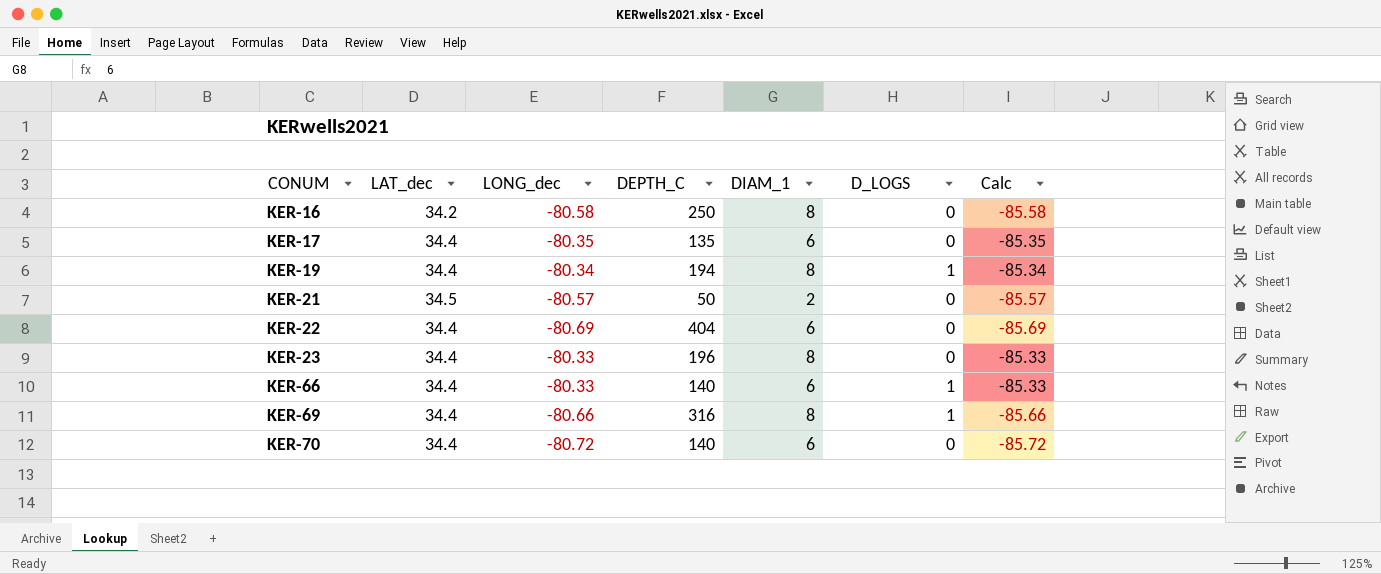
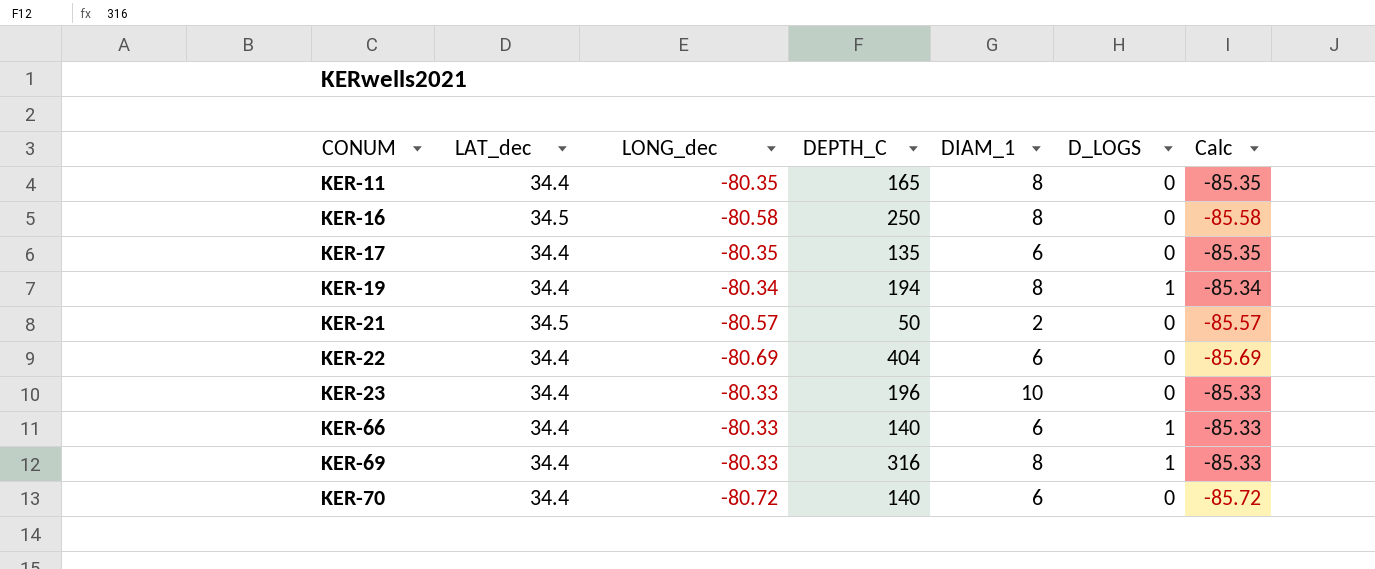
row KER-11: none -> 34.4 | -80.35 | 165 | 8 | 0 | -85.35
KER-16 | LAT_dec: 34.2 -> 34.5
KER-23 | DIAM_1: 8 -> 10
KER-69 | LONG_dec: -80.66 -> -80.33
KER-69 | Calc: -85.66 -> -85.33

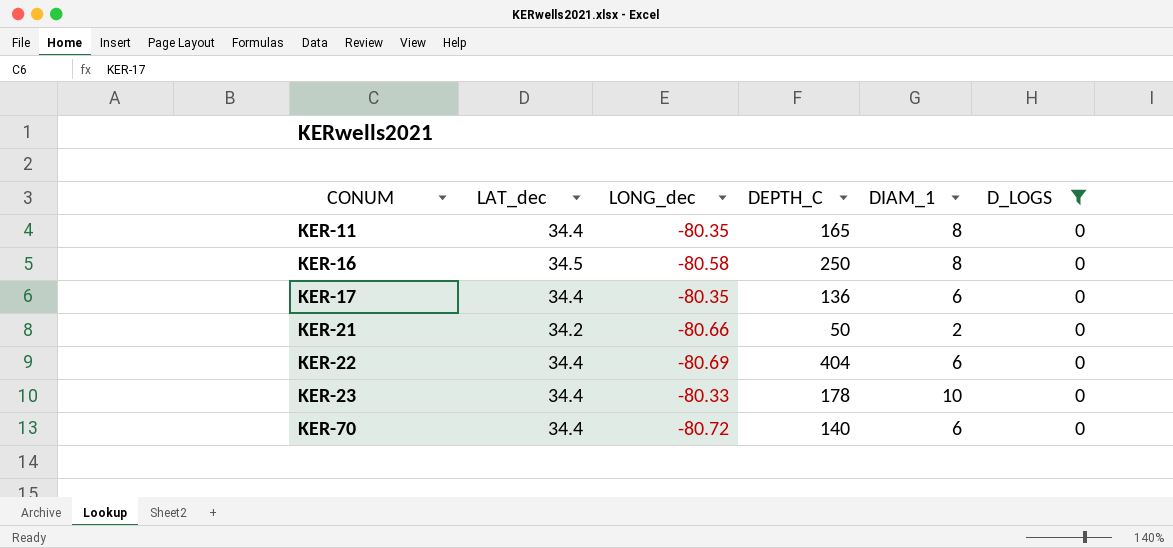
filter: none -> D_LOGS = 0
column Calc | formula: [LONG_dec] - 5 -> none
KER-17 | DEPTH_C: 135 -> 136
KER-21 | LAT_dec: 34.5 -> 34.2
KER-21 | LONG_dec: -80.57 -> -80.66
KER-23 | DEPTH_C: 196 -> 178

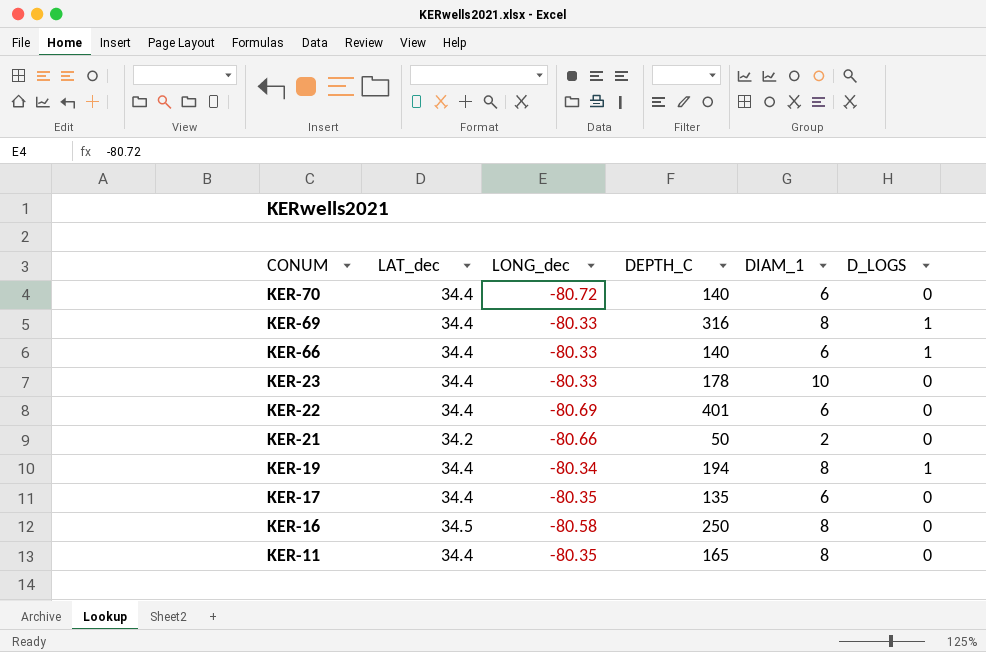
filter: D_LOGS = 0 -> none
row order: CONUM ascending -> CONUM descending
KER-22 | DEPTH_C: 404 -> 401
KER-17 | DEPTH_C: 136 -> 135

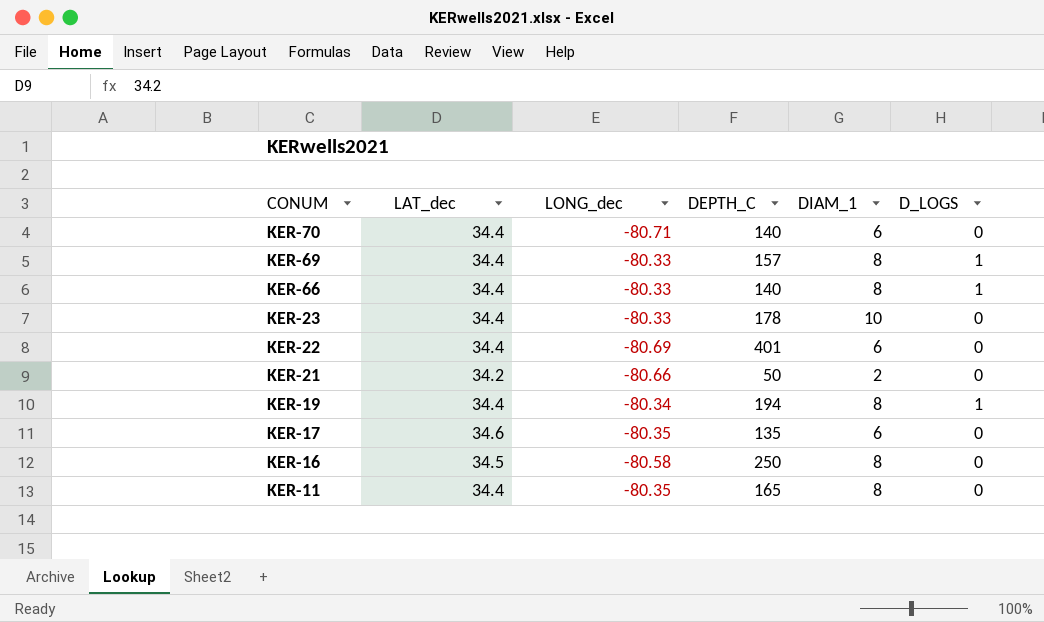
KER-70 | LONG_dec: -80.72 -> -80.71
KER-69 | DEPTH_C: 316 -> 157
KER-66 | DIAM_1: 6 -> 8
KER-17 | LAT_dec: 34.4 -> 34.6

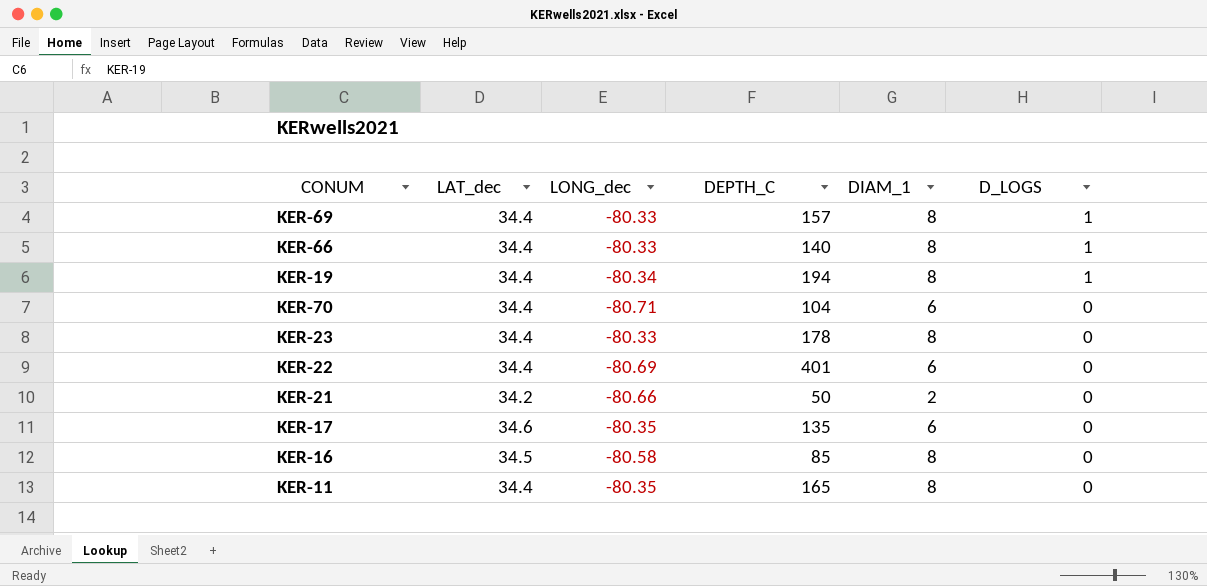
row order: CONUM descending -> D_LOGS descending
KER-70 | DEPTH_C: 140 -> 104
KER-23 | DIAM_1: 10 -> 8
KER-16 | DEPTH_C: 250 -> 85

